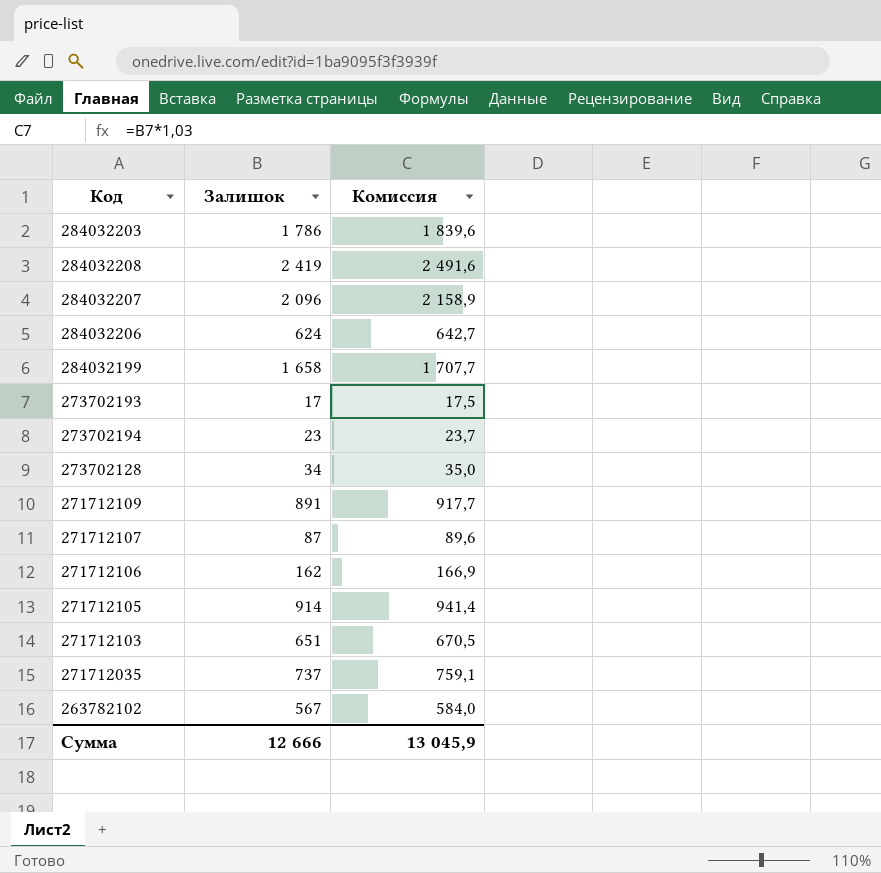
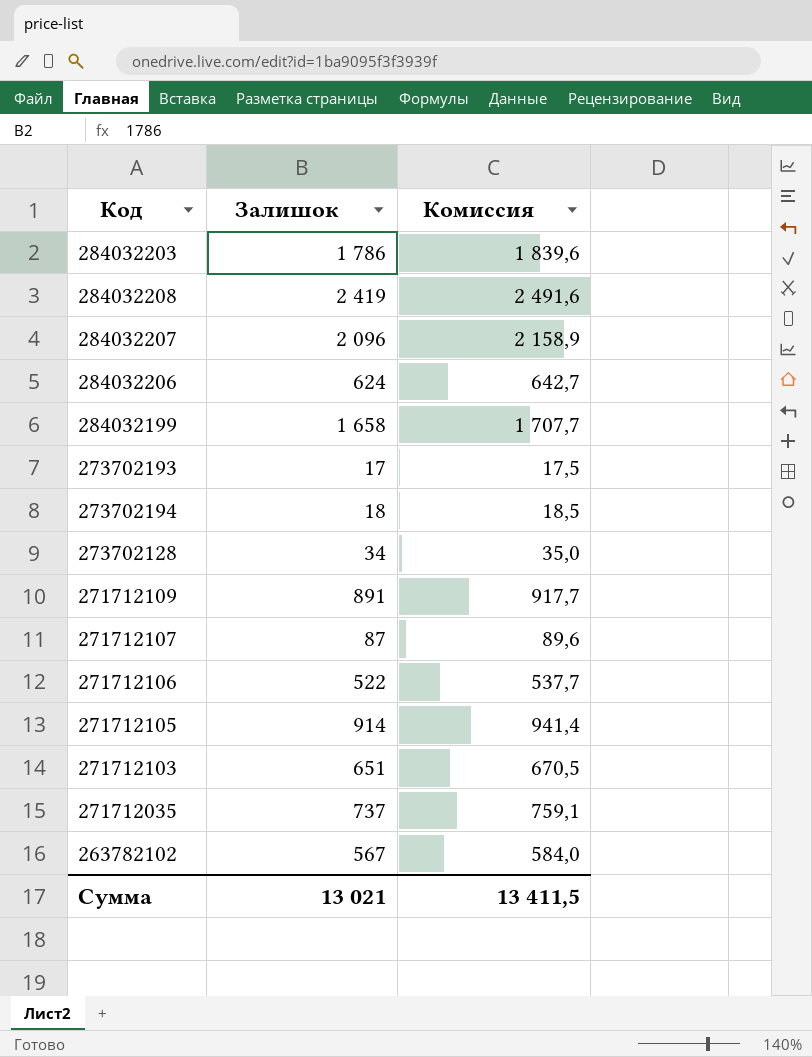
273702194 | Залишок: 23 -> 18
273702194 | Комиссия: 23,7 -> 18,5
271712106 | Залишок: 162 -> 522
271712106 | Комиссия: 166,9 -> 537,7
Сумма | Залишок: 12 666 -> 13 021
Сумма | Комиссия: 13 045,9 -> 13 411,5

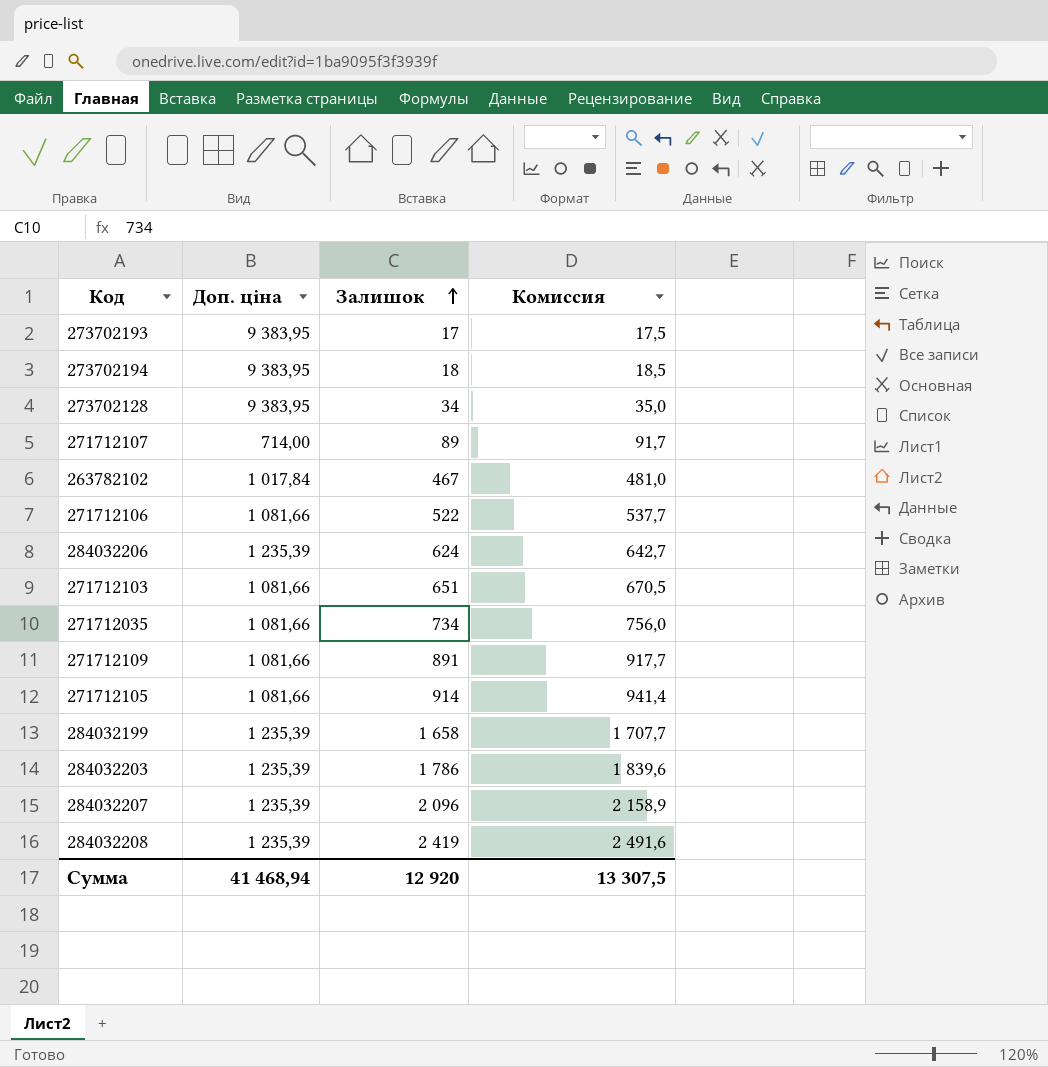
row order: none -> Залишок ascending
column Доп. ціна | position: none -> 2
271712107 | Залишок: 87 -> 89
271712107 | Комиссия: 89,6 -> 91,7
263782102 | Залишок: 567 -> 467
263782102 | Комиссия: 584,0 -> 481,0
271712035 | Залишок: 737 -> 734
271712035 | Комиссия: 759,1 -> 756,0
Сумма | Залишок: 13 021 -> 12 920
Сумма | Комиссия: 13 411,5 -> 13 307,5

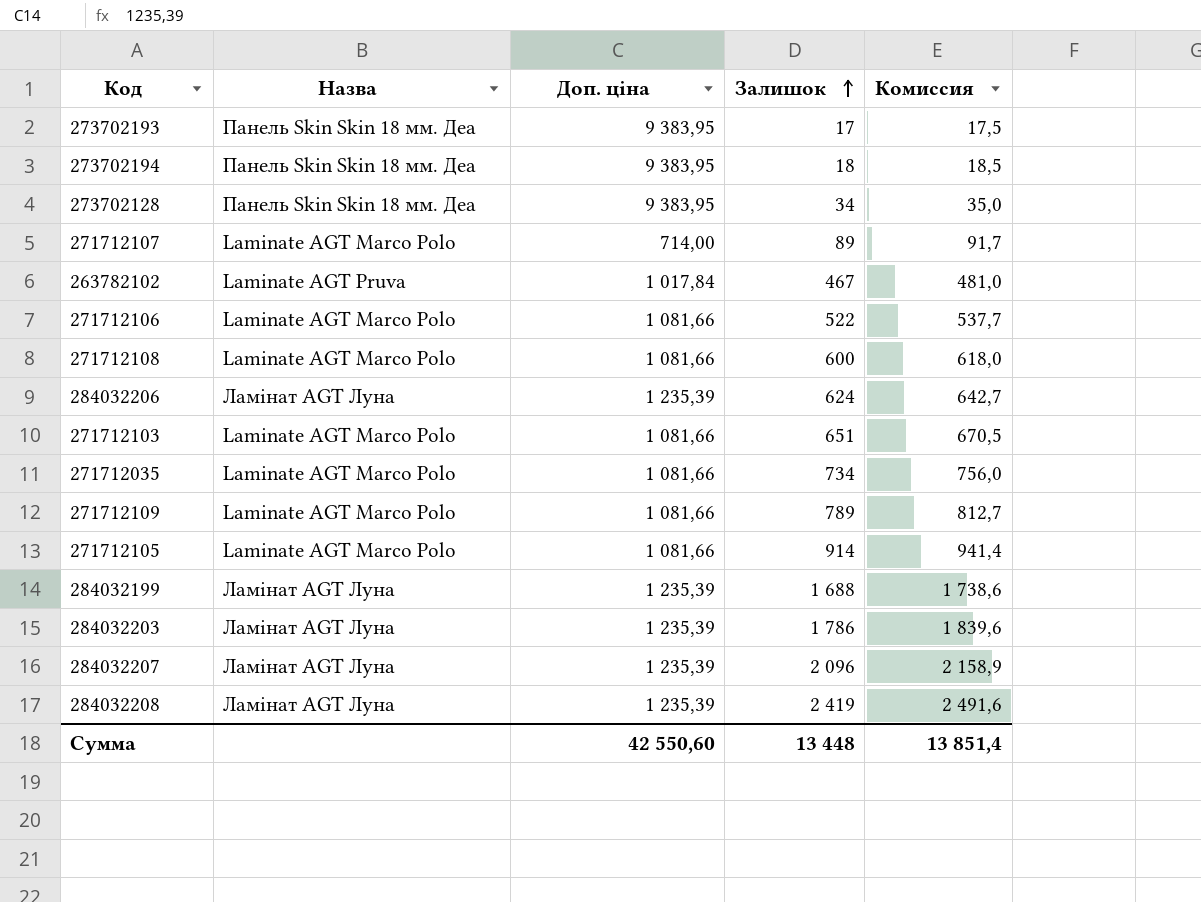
column Назва | position: none -> 2
row 271712108: none -> Laminate AGT Marco Polo | 1 081,66 | 600 | 618,0
271712109 | Залишок: 891 -> 789
271712109 | Комиссия: 917,7 -> 812,7
284032199 | Залишок: 1 658 -> 1 688
284032199 | Комиссия: 1 707,7 -> 1 738,6
Сумма | Доп. ціна: 41 468,94 -> 42 550,60
Сумма | Залишок: 12 920 -> 13 448
Сумма | Комиссия: 13 307,5 -> 13 851,4

